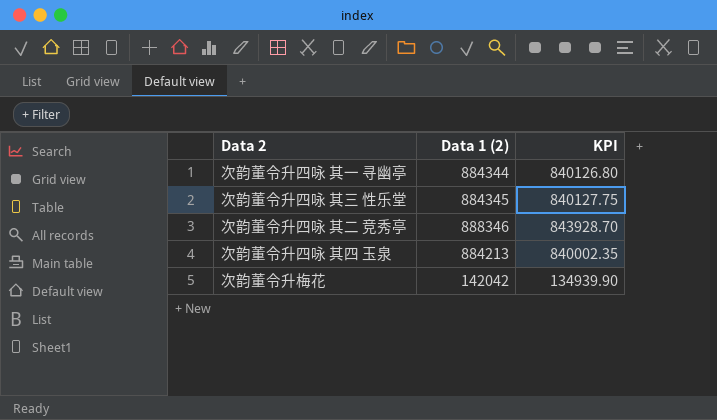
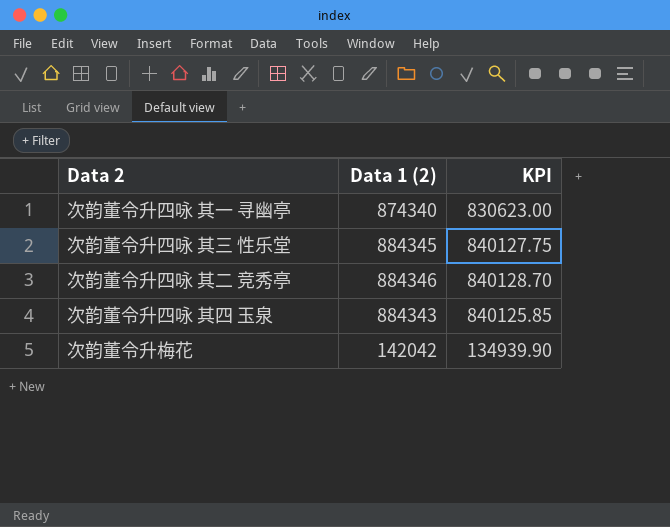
次韵董令升四咏 其一 寻幽亭 | Data 1 (2): 884344 -> 874340
次韵董令升四咏 其一 寻幽亭 | KPI: 840126.80 -> 830623.00
次韵董令升四咏 其二 竞秀亭 | Data 1 (2): 888346 -> 884346
次韵董令升四咏 其二 竞秀亭 | KPI: 843928.70 -> 840128.70
次韵董令升四咏 其四 玉泉 | Data 1 (2): 884213 -> 884343
次韵董令升四咏 其四 玉泉 | KPI: 840002.35 -> 840125.85

